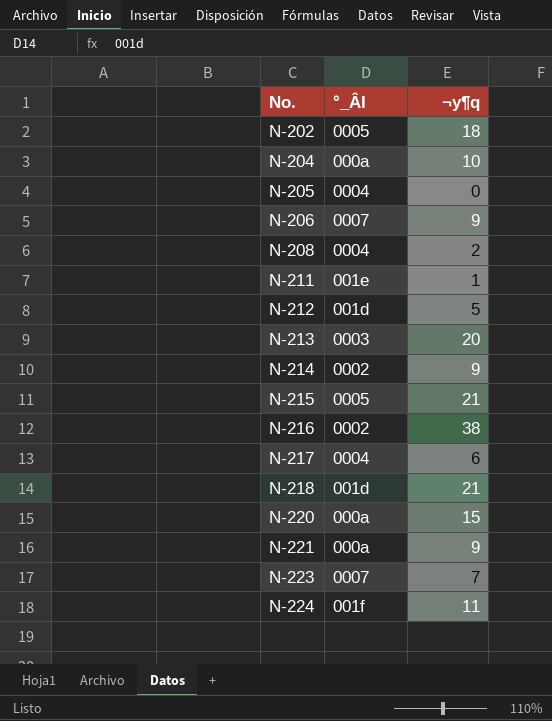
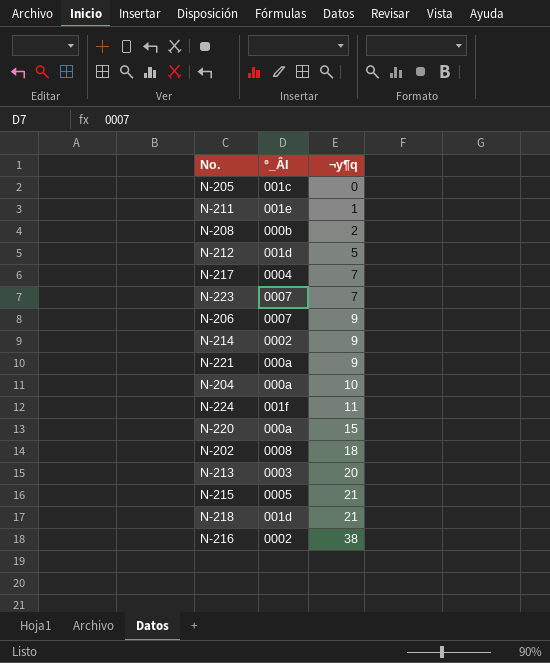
row order: No. ascending -> ¬y¶q ascending
N-205 | °_ÂI: 0004 -> 001c
N-208 | °_ÂI: 0004 -> 000b
N-217 | ¬y¶q: 6 -> 7
N-202 | °_ÂI: 0005 -> 0008

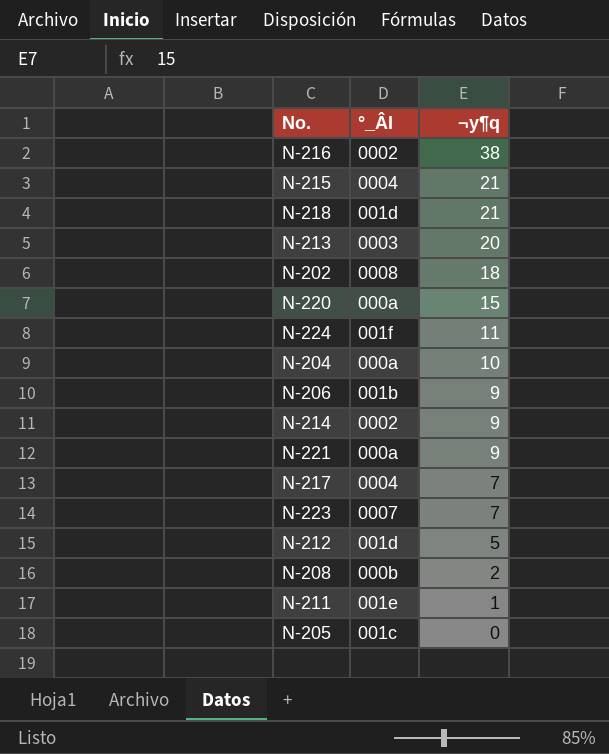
row order: ¬y¶q ascending -> ¬y¶q descending
N-215 | °_ÂI: 0005 -> 0004
N-206 | °_ÂI: 0007 -> 001b

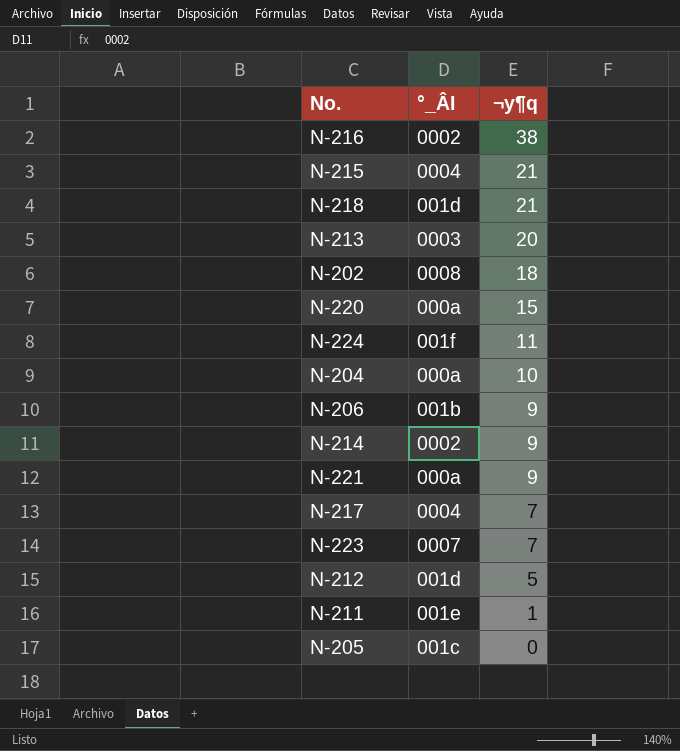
row N-208: 000b | 2 -> none

